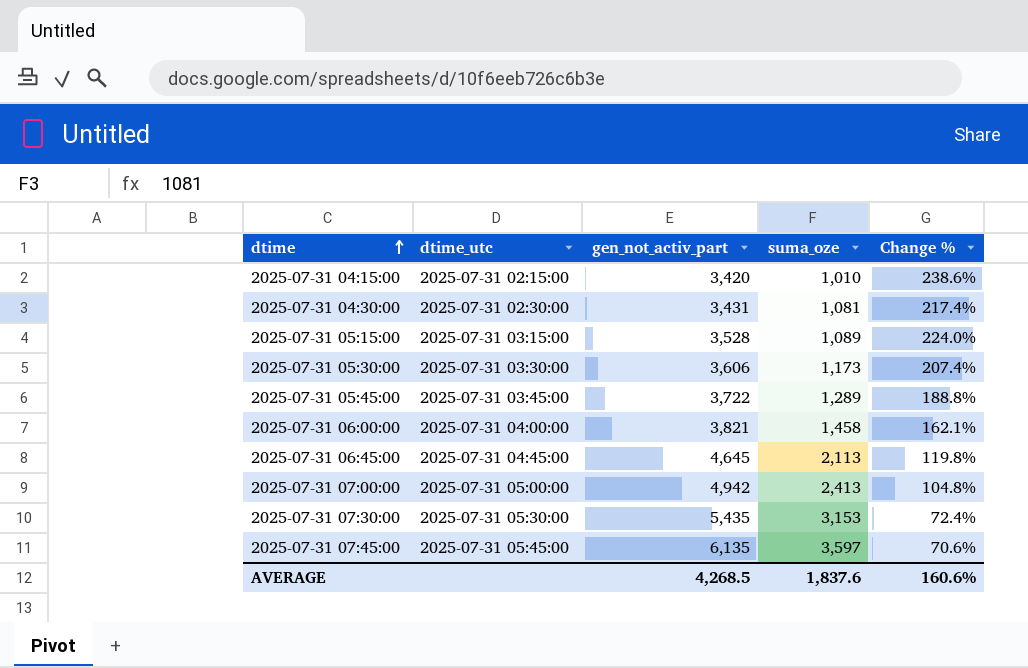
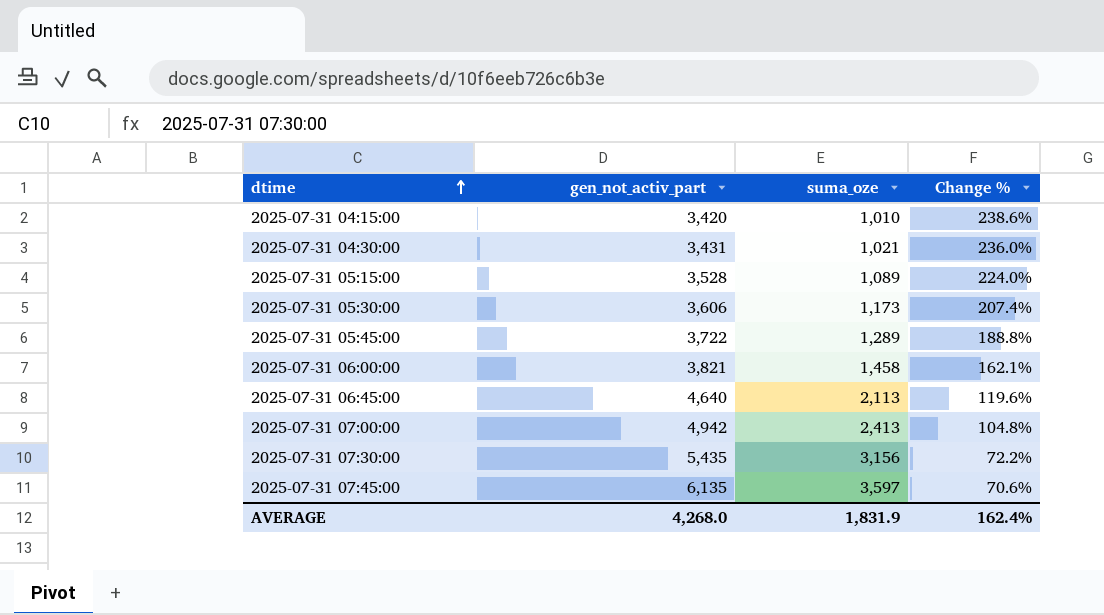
column dtime_utc | position: 2 -> none
2025-07-31 04:30:00 | suma_oze: 1,081 -> 1,021
2025-07-31 04:30:00 | Change %: 217.4% -> 236.0%
2025-07-31 06:45:00 | gen_not_activ_part: 4,645 -> 4,640
2025-07-31 06:45:00 | Change %: 119.8% -> 119.6%
2025-07-31 07:30:00 | suma_oze: 3,153 -> 3,156
2025-07-31 07:30:00 | Change %: 72.4% -> 72.2%
AVERAGE | gen_not_activ_part: 4,268.5 -> 4,268.0
AVERAGE | suma_oze: 1,837.6 -> 1,831.9
AVERAGE | Change %: 160.6% -> 162.4%

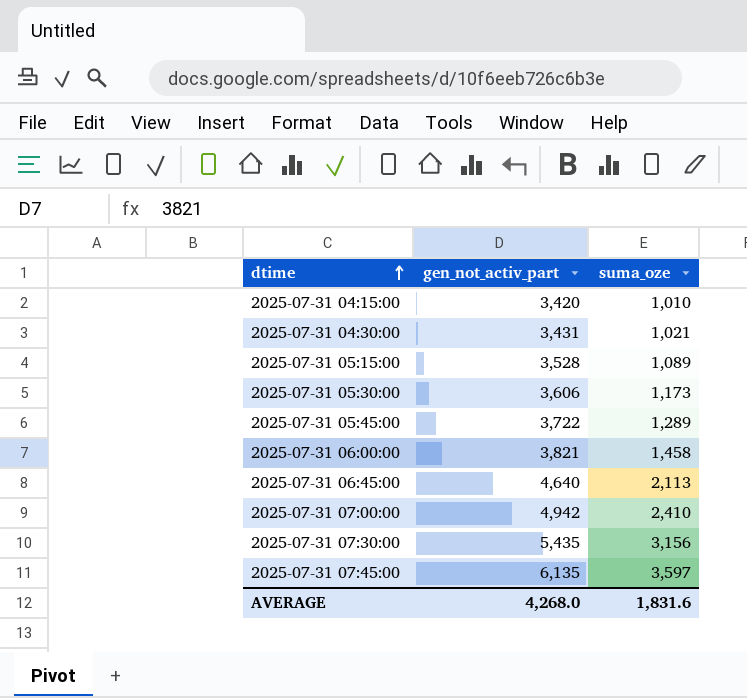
column Change % | formula: ([gen_not_activ_part] - [suma_oze]) / [suma_oze] -> none
2025-07-31 07:00:00 | suma_oze: 2,413 -> 2,410
AVERAGE | suma_oze: 1,831.9 -> 1,831.6

